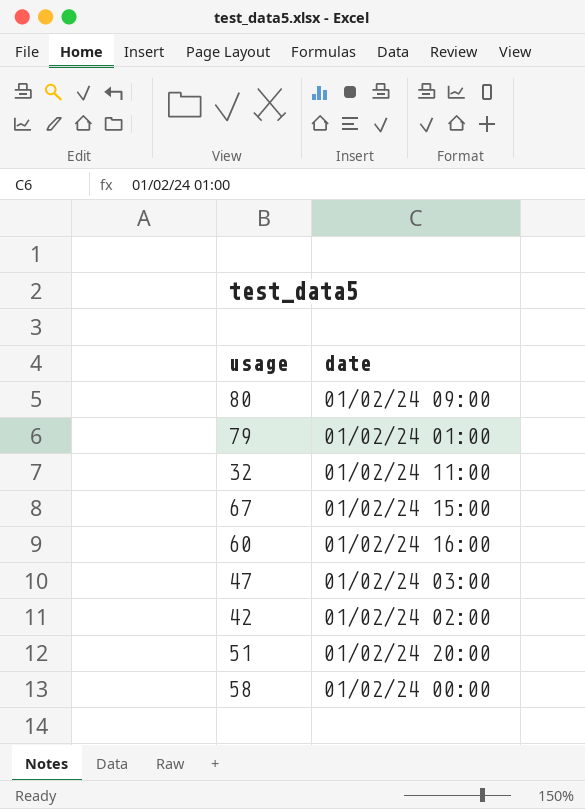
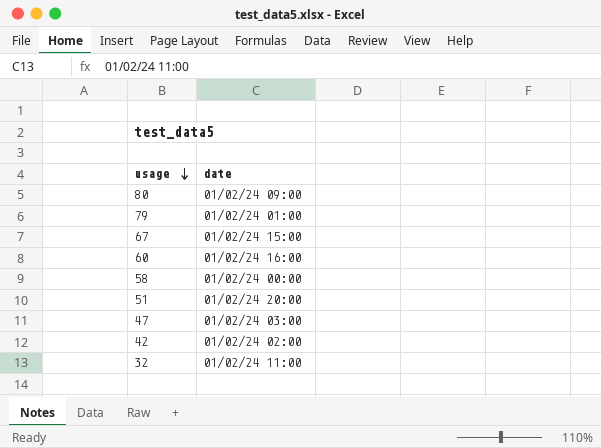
row order: none -> usage descending

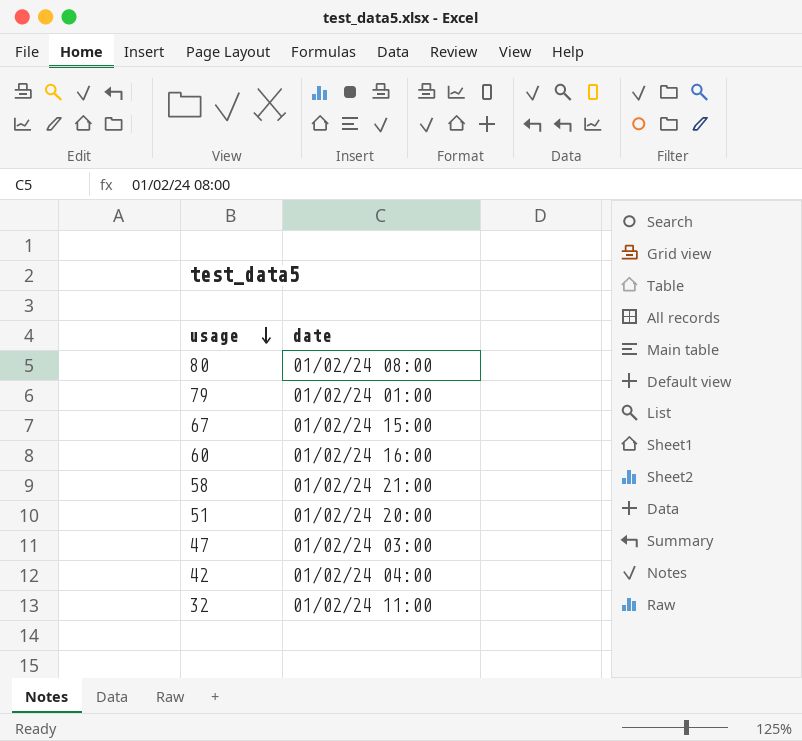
80 | date: 01/02/24 09:00 -> 01/02/24 08:00
58 | date: 01/02/24 00:00 -> 01/02/24 21:00
42 | date: 01/02/24 02:00 -> 01/02/24 04:00

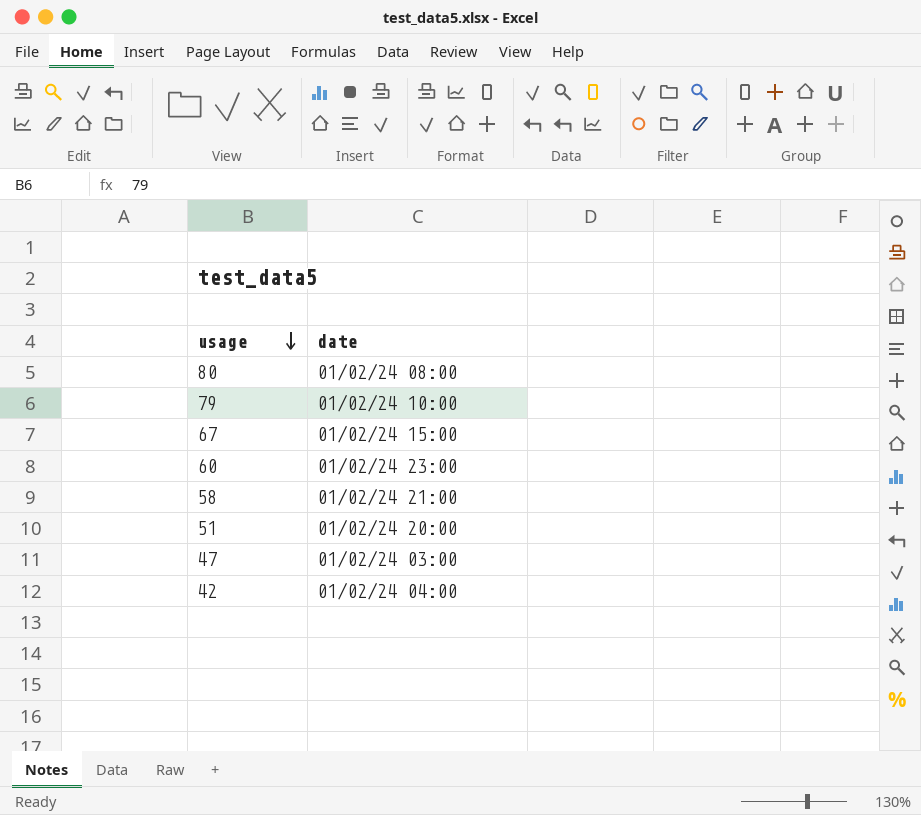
row 32: 01/02/24 11:00 -> none
79 | date: 01/02/24 01:00 -> 01/02/24 10:00
60 | date: 01/02/24 16:00 -> 01/02/24 23:00

